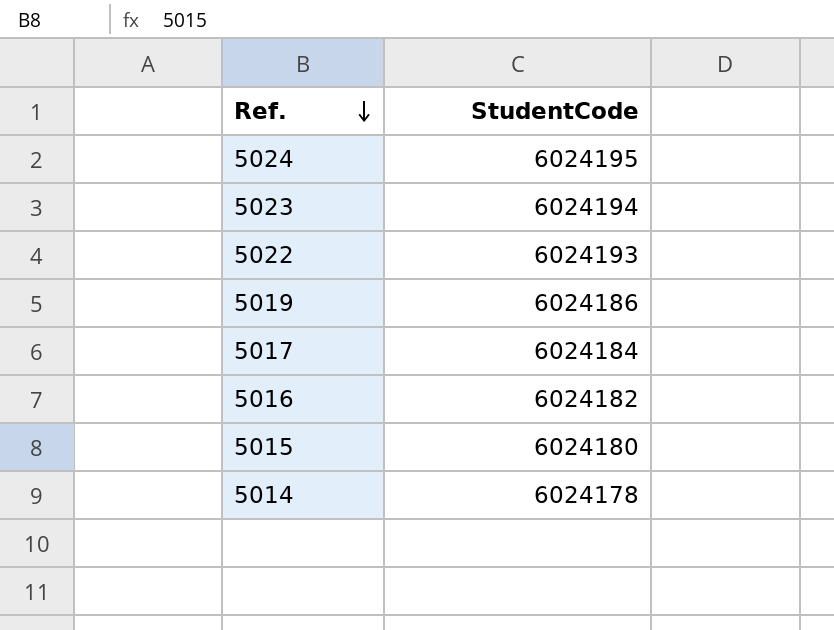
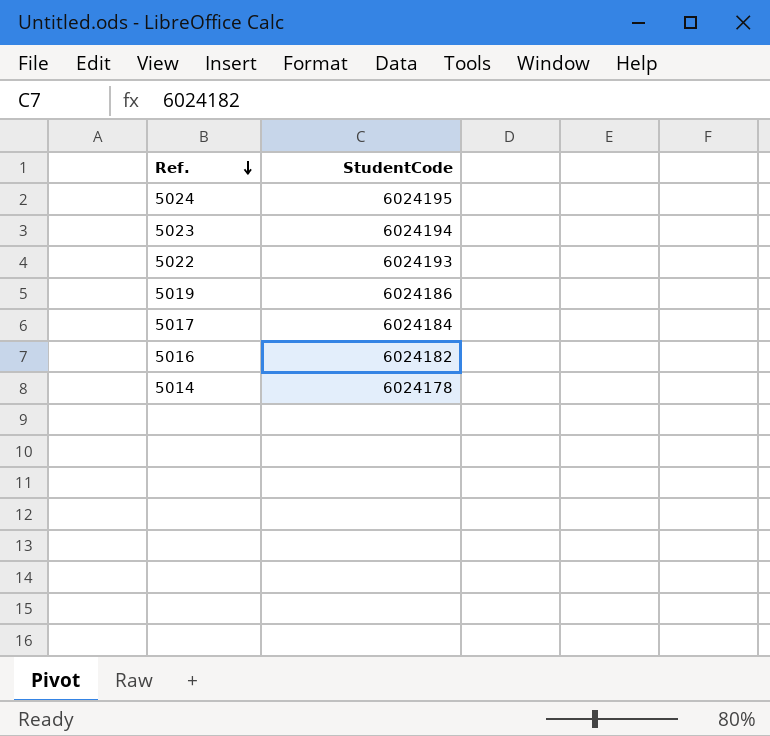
row 5015: 6024180 -> none

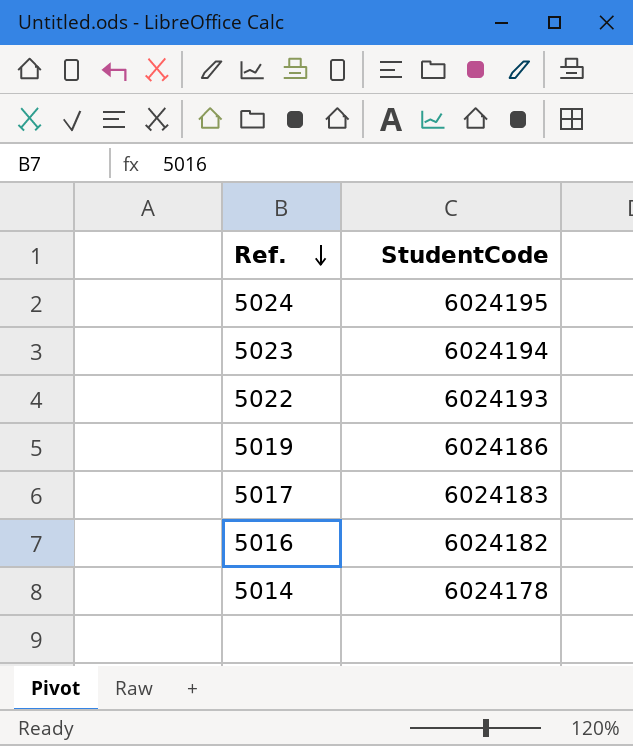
5017 | StudentCode: 6024184 -> 6024183

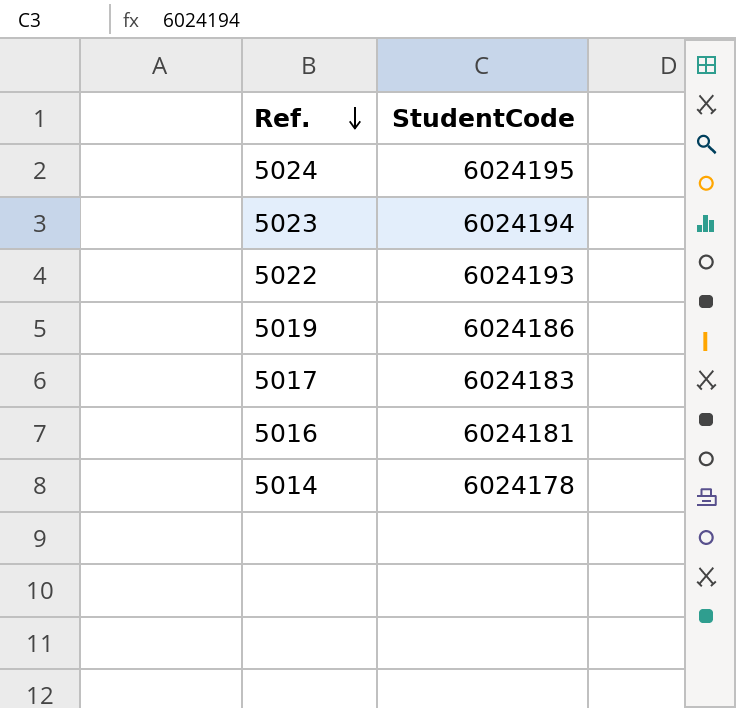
5016 | StudentCode: 6024182 -> 6024181

